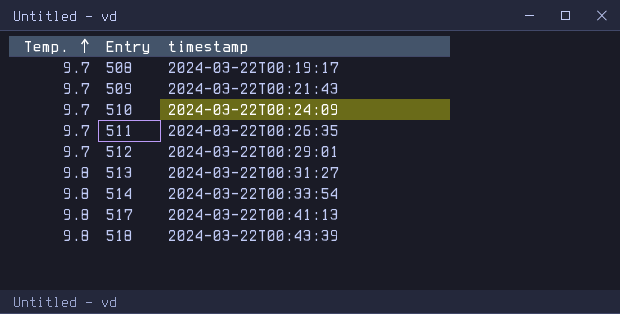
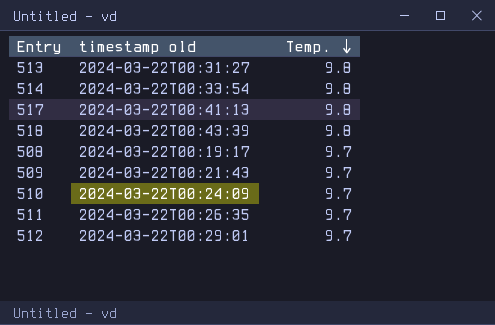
row order: Temp. ascending -> Temp. descending
column name: timestamp -> timestamp old
column Temp. | position: 1 -> 3

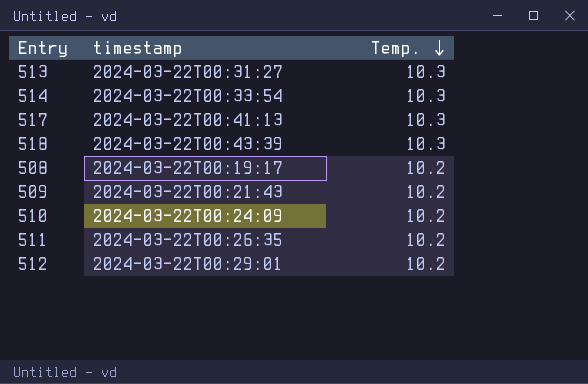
column name: timestamp old -> timestamp
513 | Temp.: 9.8 -> 10.3
514 | Temp.: 9.8 -> 10.3
517 | Temp.: 9.8 -> 10.3
518 | Temp.: 9.8 -> 10.3
508 | Temp.: 9.7 -> 10.2
509 | Temp.: 9.7 -> 10.2
510 | Temp.: 9.7 -> 10.2
511 | Temp.: 9.7 -> 10.2
512 | Temp.: 9.7 -> 10.2

